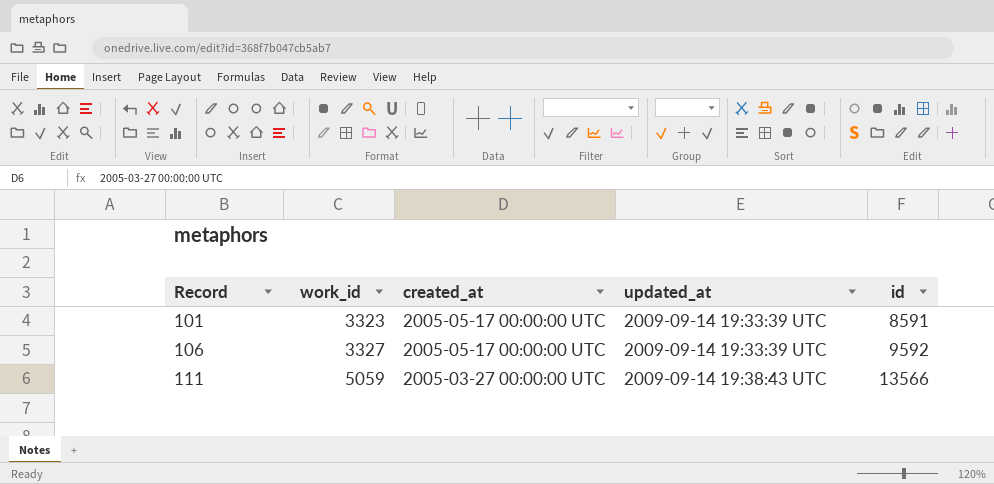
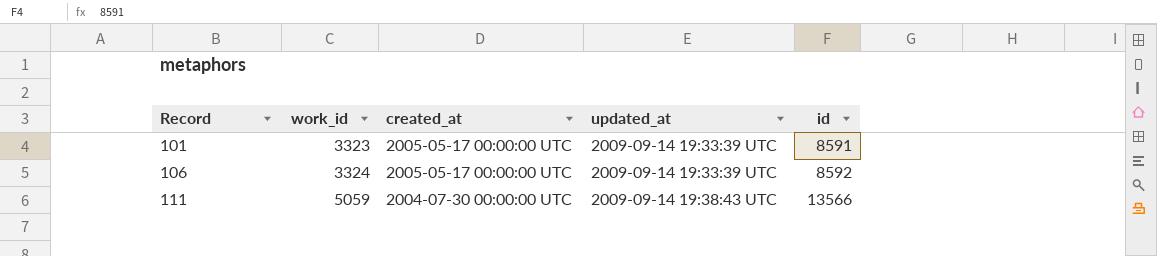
106 | work_id: 3327 -> 3324
106 | id: 9592 -> 8592
111 | created_at: 2005-03-27 00:00:00 UTC -> 2004-07-30 00:00:00 UTC

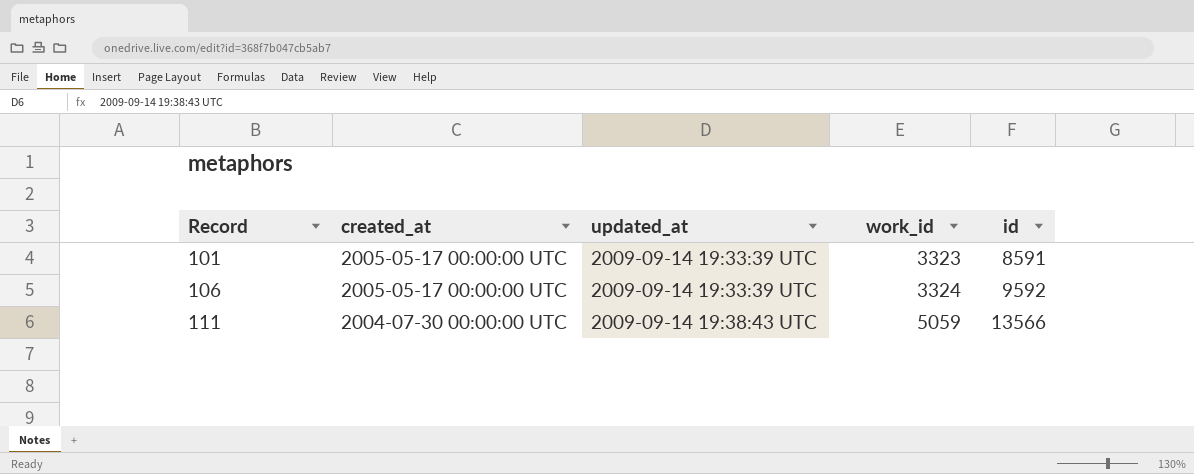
column work_id | position: 2 -> 4
106 | id: 8592 -> 9592

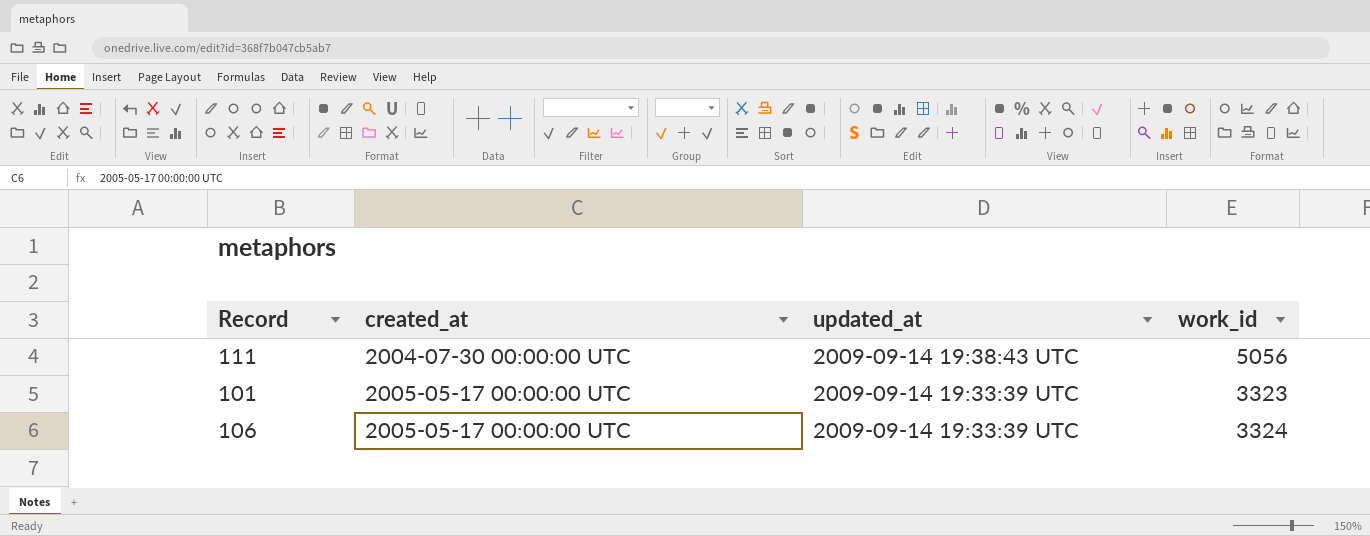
row order: Record ascending -> created_at ascending
column id | position: 5 -> none
111 | work_id: 5059 -> 5056

